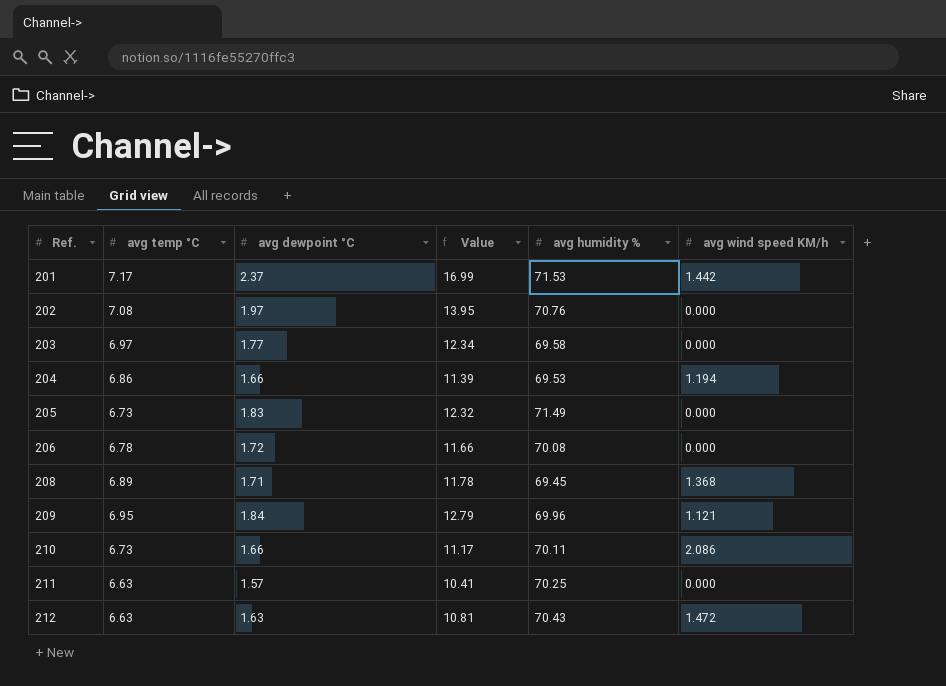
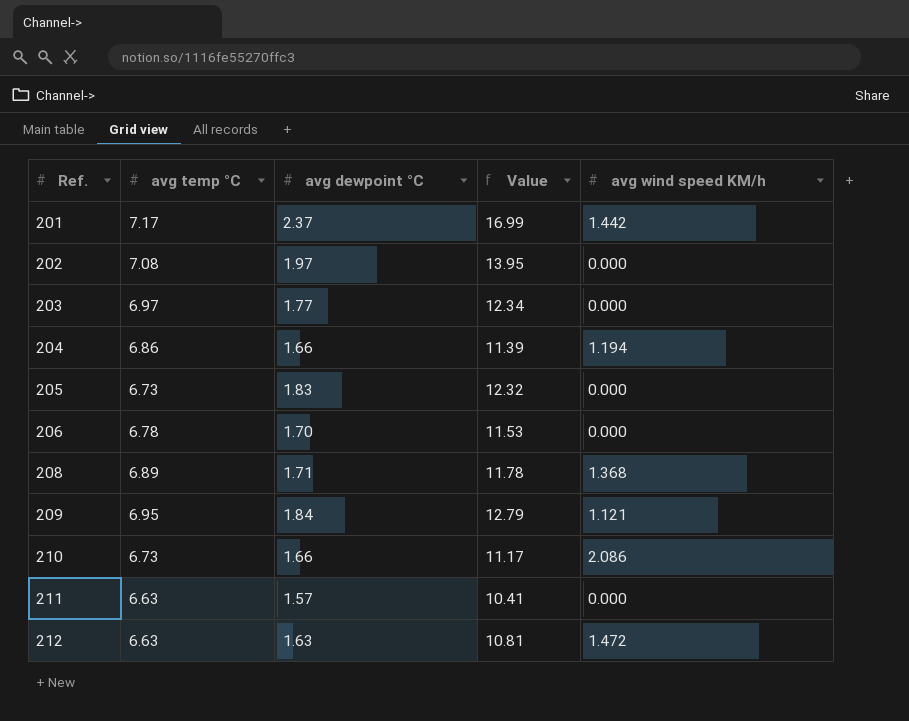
column avg humidity % | position: 5 -> none
206 | avg dewpoint °C: 1.72 -> 1.70
206 | Value: 11.66 -> 11.53

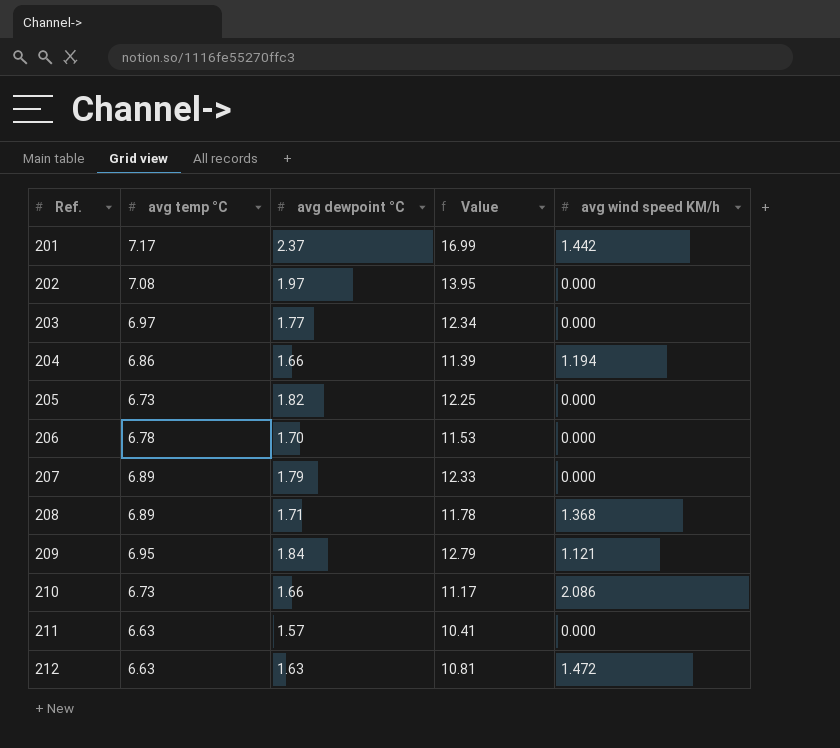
205 | avg dewpoint °C: 1.83 -> 1.82
205 | Value: 12.32 -> 12.25
row 207: none -> 6.89 | 1.79 | 12.33 | 0.000

